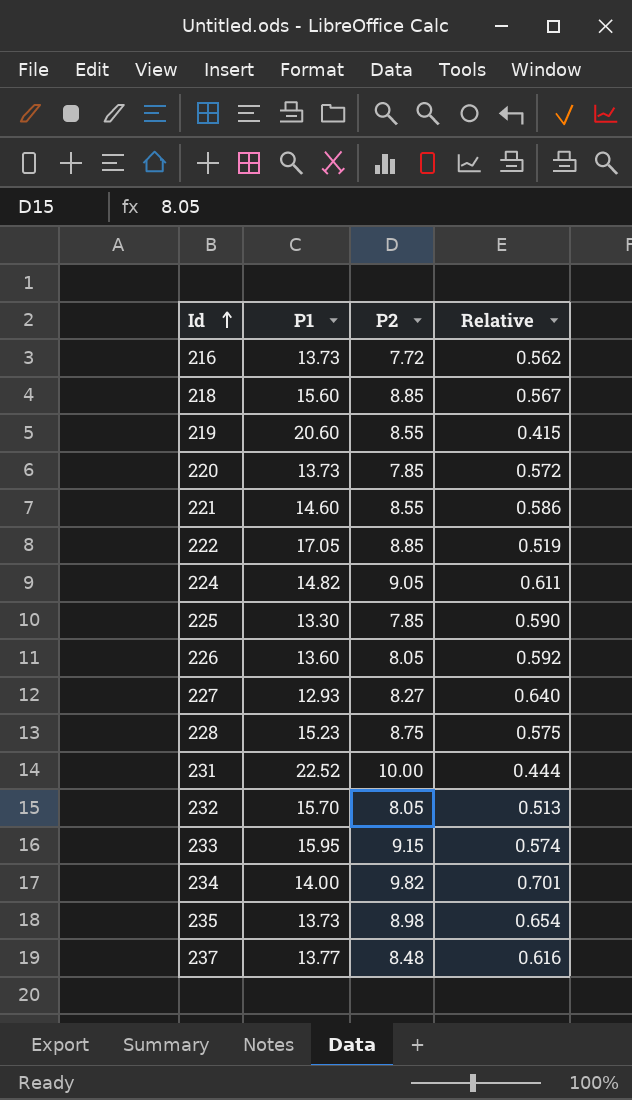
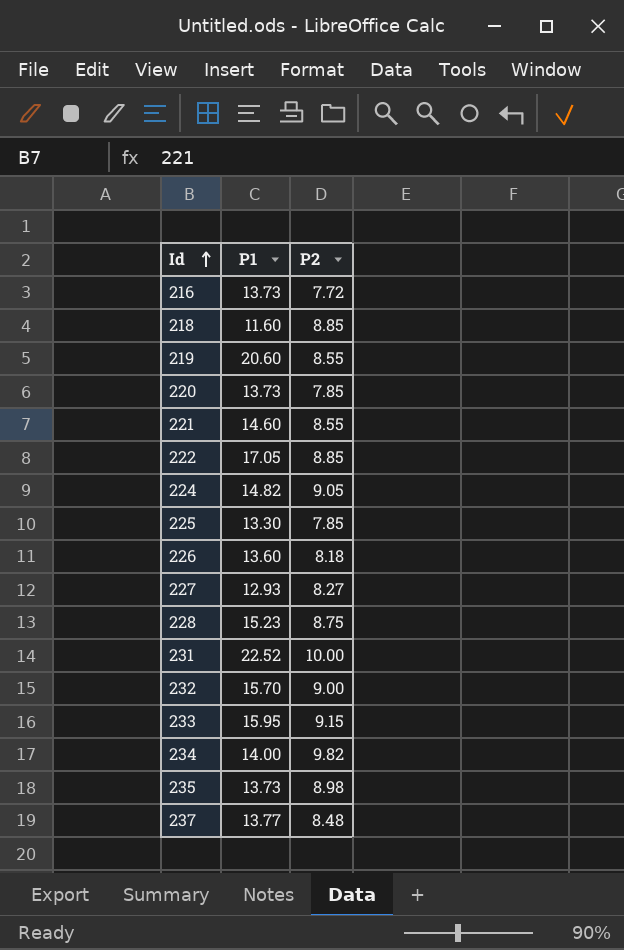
column Relative | formula: [P2] / [P1] -> none
218 | P1: 15.60 -> 11.60
226 | P2: 8.05 -> 8.18
232 | P2: 8.05 -> 9.00

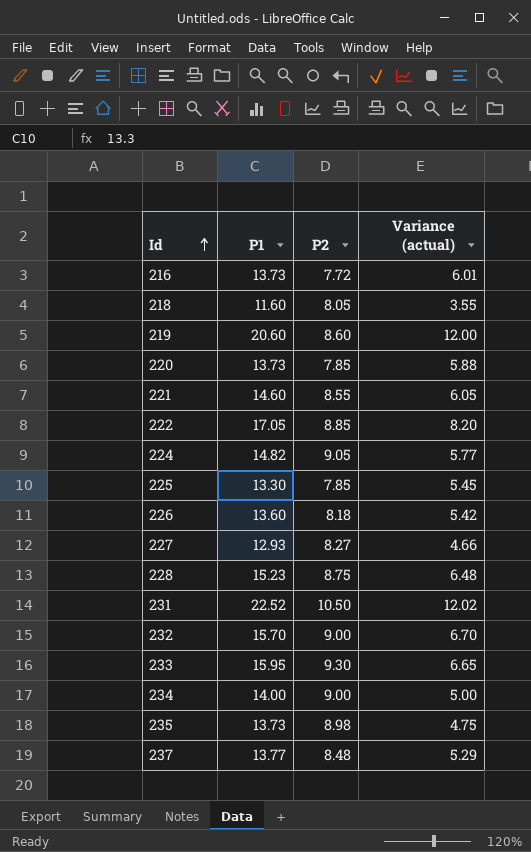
column Variance (actual) | formula: none -> [P1] - [P2]
218 | P2: 8.85 -> 8.05
219 | P2: 8.55 -> 8.60
231 | P2: 10.00 -> 10.50
233 | P2: 9.15 -> 9.30
234 | P2: 9.82 -> 9.00

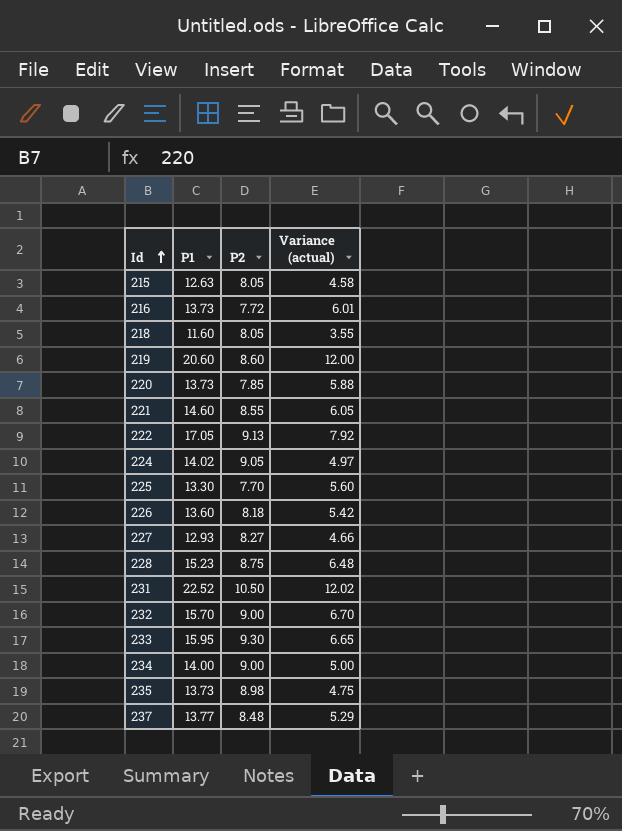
row 215: none -> 12.63 | 8.05 | 4.58
222 | P2: 8.85 -> 9.13
222 | Variance (actual): 8.20 -> 7.92
224 | P1: 14.82 -> 14.02
224 | Variance (actual): 5.77 -> 4.97
225 | P2: 7.85 -> 7.70
225 | Variance (actual): 5.45 -> 5.60

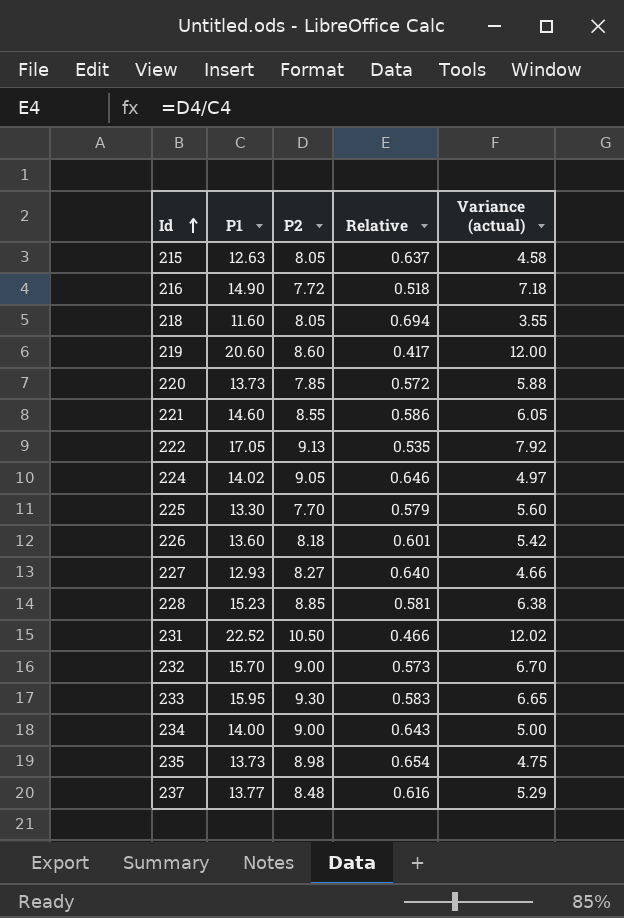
column Relative | formula: none -> [P2] / [P1]
216 | P1: 13.73 -> 14.90
216 | Variance (actual): 6.01 -> 7.18
228 | P2: 8.75 -> 8.85
228 | Variance (actual): 6.48 -> 6.38

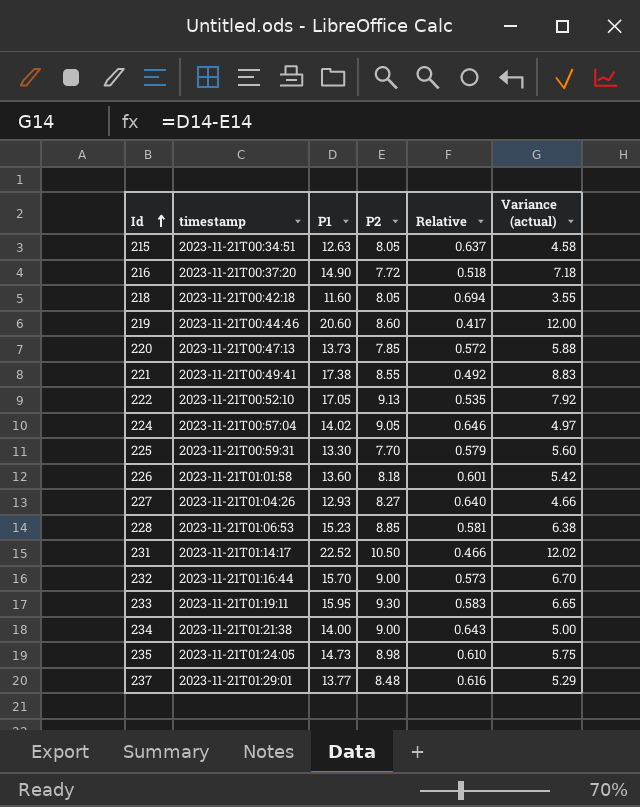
column timestamp | position: none -> 2
221 | P1: 14.60 -> 17.38
221 | Relative: 0.586 -> 0.492
221 | Variance (actual): 6.05 -> 8.83
235 | P1: 13.73 -> 14.73
235 | Relative: 0.654 -> 0.610
235 | Variance (actual): 4.75 -> 5.75

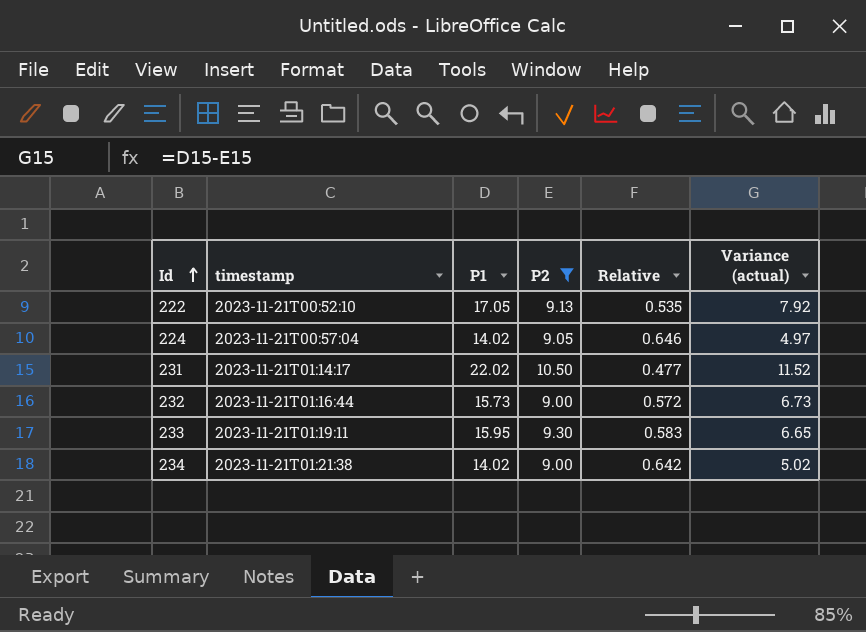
filter: none -> P2 >= 9.00
231 | P1: 22.52 -> 22.02
231 | Relative: 0.466 -> 0.477
231 | Variance (actual): 12.02 -> 11.52
232 | P1: 15.70 -> 15.73
232 | Relative: 0.573 -> 0.572
232 | Variance (actual): 6.70 -> 6.73
234 | P1: 14.00 -> 14.02
234 | Relative: 0.643 -> 0.642
234 | Variance (actual): 5.00 -> 5.02

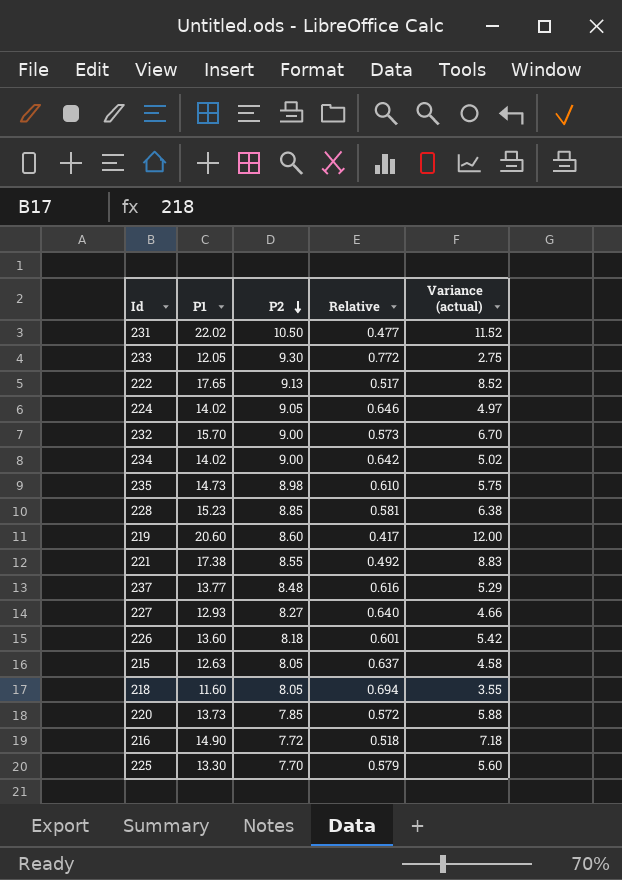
filter: P2 >= 9.00 -> none
row order: Id ascending -> P2 descending
column timestamp | position: 2 -> none
233 | P1: 15.95 -> 12.05
233 | Relative: 0.583 -> 0.772
233 | Variance (actual): 6.65 -> 2.75
222 | P1: 17.05 -> 17.65
222 | Relative: 0.535 -> 0.517
222 | Variance (actual): 7.92 -> 8.52
232 | P1: 15.73 -> 15.70
232 | Relative: 0.572 -> 0.573
232 | Variance (actual): 6.73 -> 6.70

